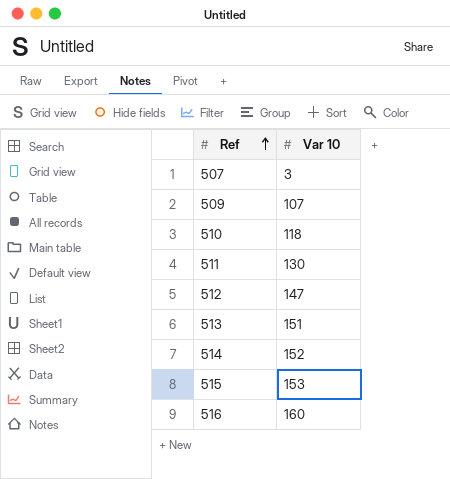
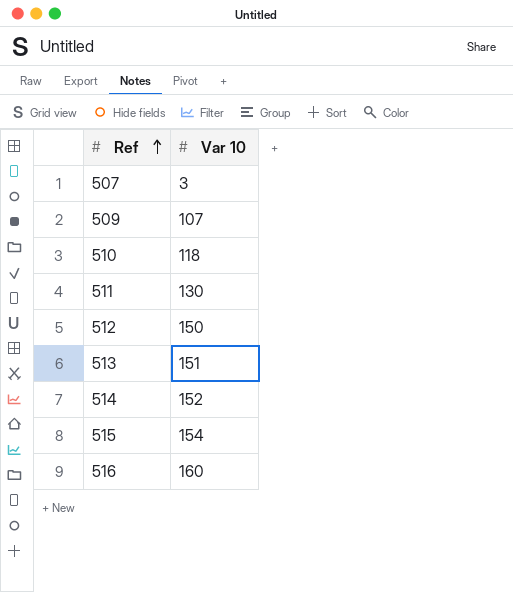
512 | Var 10: 147 -> 150
515 | Var 10: 153 -> 154

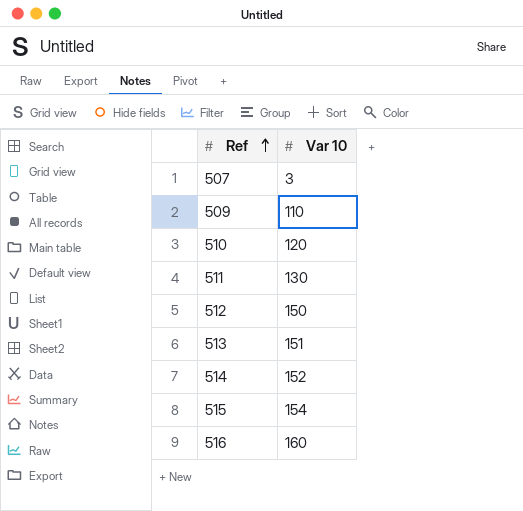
509 | Var 10: 107 -> 110
510 | Var 10: 118 -> 120

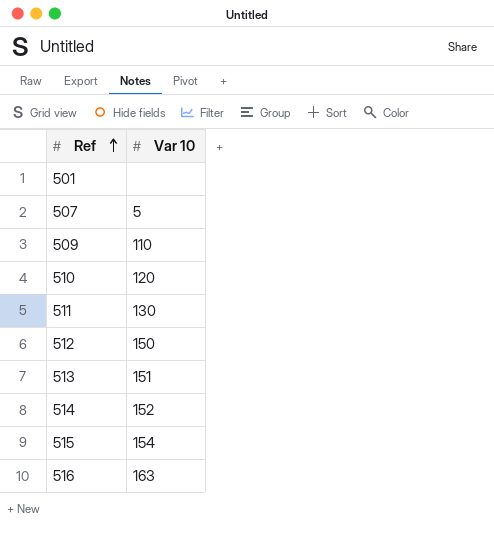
row 501: none -> none
507 | Var 10: 3 -> 5
516 | Var 10: 160 -> 163

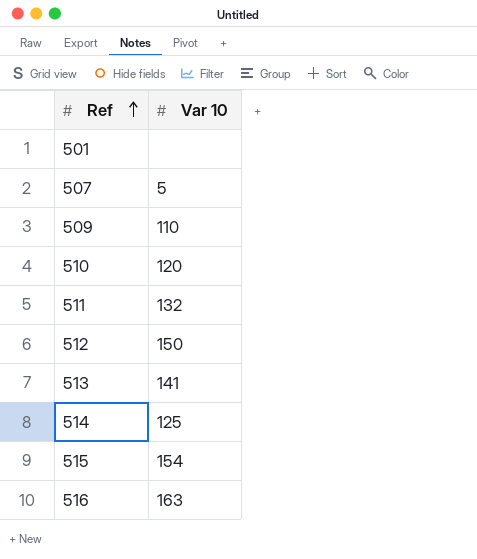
511 | Var 10: 130 -> 132
513 | Var 10: 151 -> 141
514 | Var 10: 152 -> 125

